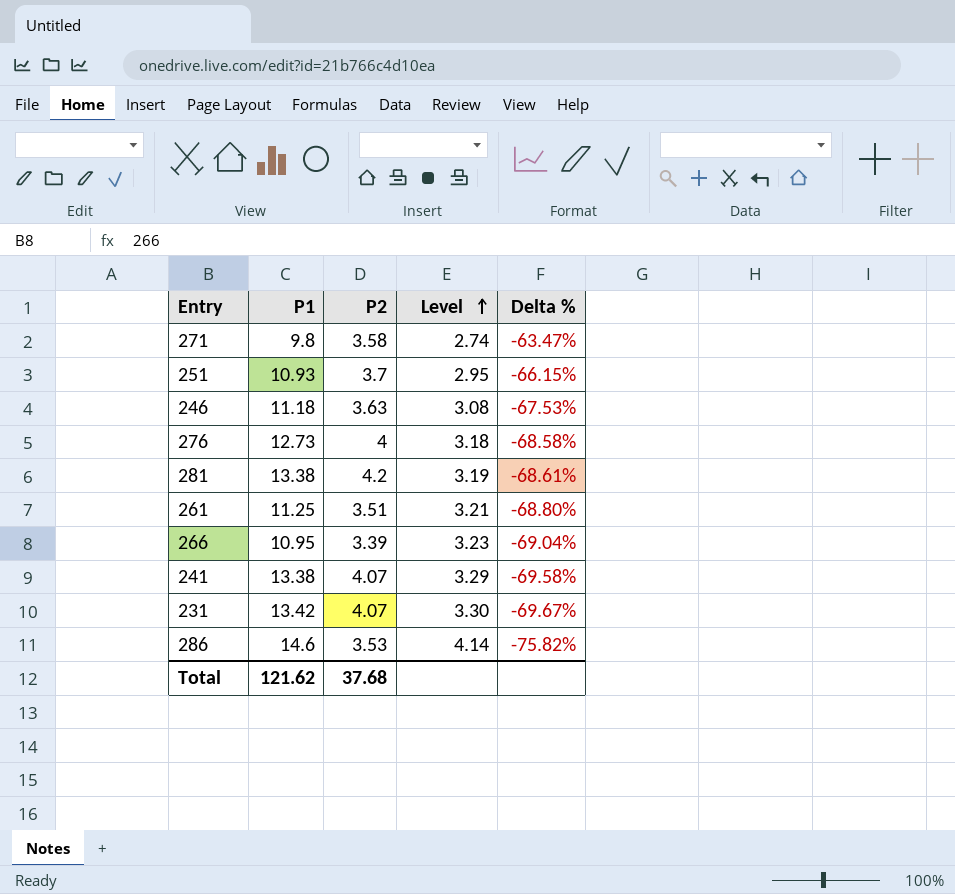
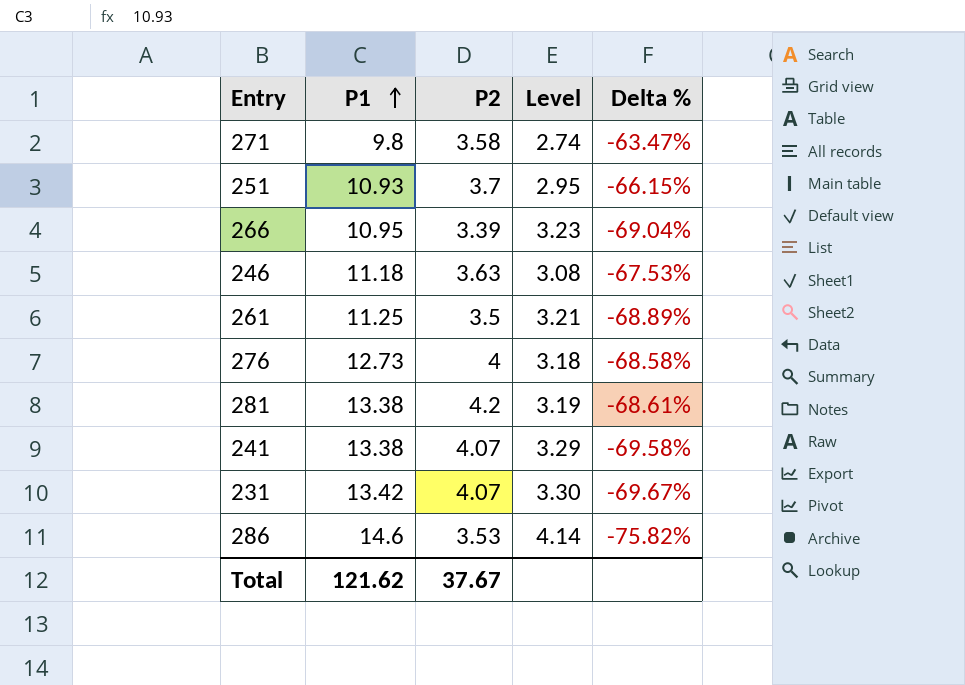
row order: Level ascending -> P1 ascending
261 | P2: 3.51 -> 3.5
261 | Delta %: -68.80% -> -68.89%
Total | P2: 37.68 -> 37.67

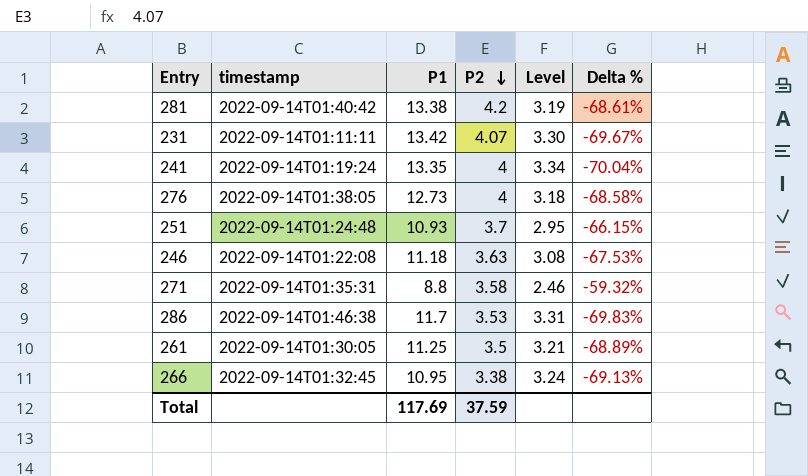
row order: P1 ascending -> P2 descending
column timestamp | position: none -> 2
241 | P1: 13.38 -> 13.35
241 | P2: 4.07 -> 4
241 | Level: 3.29 -> 3.34
241 | Delta %: -69.58% -> -70.04%
271 | P1: 9.8 -> 8.8
271 | Level: 2.74 -> 2.46
271 | Delta %: -63.47% -> -59.32%
286 | P1: 14.6 -> 11.7
286 | Level: 4.14 -> 3.31
286 | Delta %: -75.82% -> -69.83%
266 | P2: 3.39 -> 3.38
266 | Level: 3.23 -> 3.24
266 | Delta %: -69.04% -> -69.13%
Total | P1: 121.62 -> 117.69
Total | P2: 37.67 -> 37.59

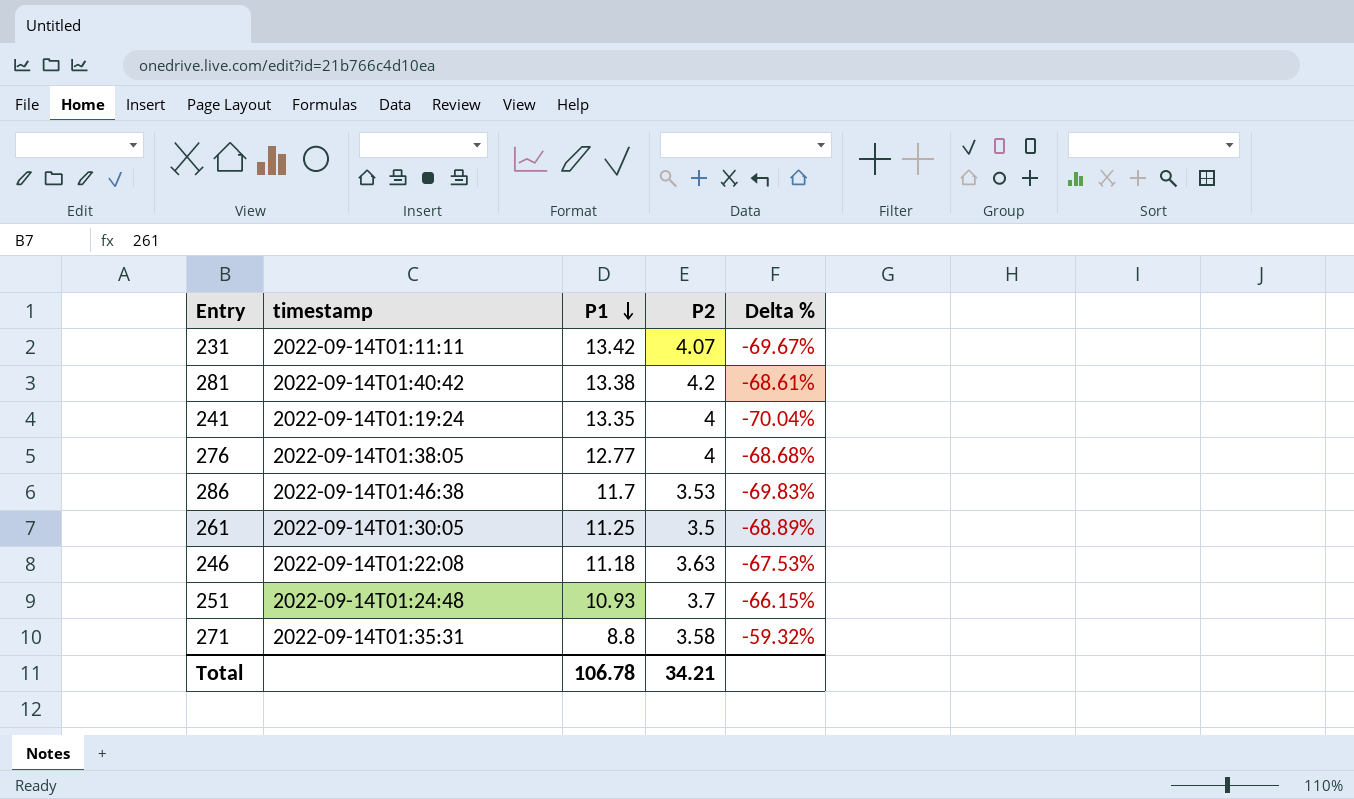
row order: P2 descending -> P1 descending
column Level | formula: [P1] / [P2] -> none
row 266: 2022-09-14T01:32:45 | 10.95 | 3.38 | 3.24 | -69.13% -> none
276 | P1: 12.73 -> 12.77
276 | Delta %: -68.58% -> -68.68%
Total | P1: 117.69 -> 106.78
Total | P2: 37.59 -> 34.21

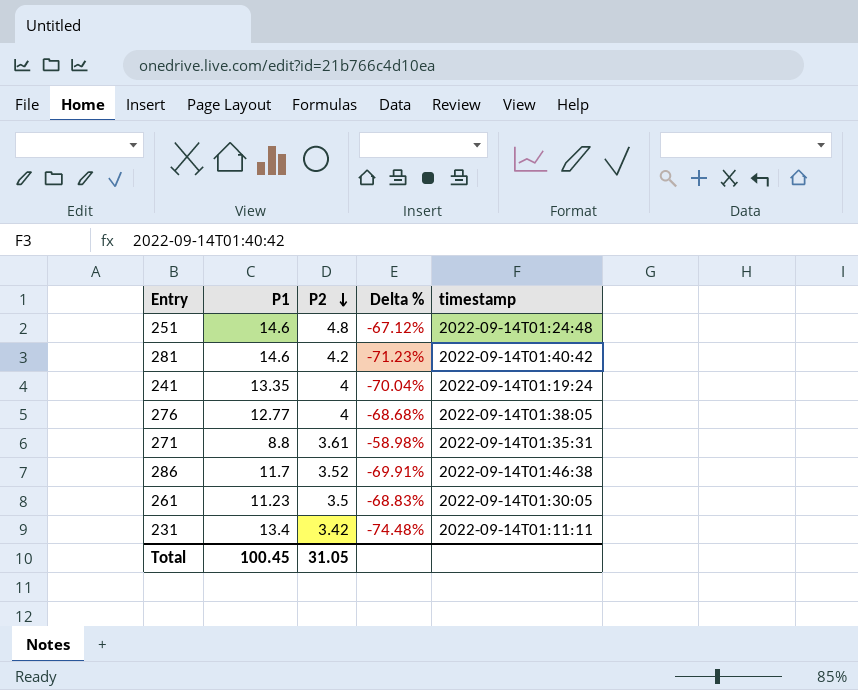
row order: P1 descending -> P2 descending
column timestamp | position: 2 -> 5
row 246: 2022-09-14T01:22:08 | 11.18 | 3.63 | -67.53% -> none
251 | P1: 10.93 -> 14.6
251 | P2: 3.7 -> 4.8
251 | Delta %: -66.15% -> -67.12%
281 | P1: 13.38 -> 14.6
281 | Delta %: -68.61% -> -71.23%
271 | P2: 3.58 -> 3.61
271 | Delta %: -59.32% -> -58.98%
286 | P2: 3.53 -> 3.52
286 | Delta %: -69.83% -> -69.91%
261 | P1: 11.25 -> 11.23
261 | Delta %: -68.89% -> -68.83%
231 | P1: 13.42 -> 13.4
231 | P2: 4.07 -> 3.42
231 | Delta %: -69.67% -> -74.48%
Total | P1: 106.78 -> 100.45
Total | P2: 34.21 -> 31.05

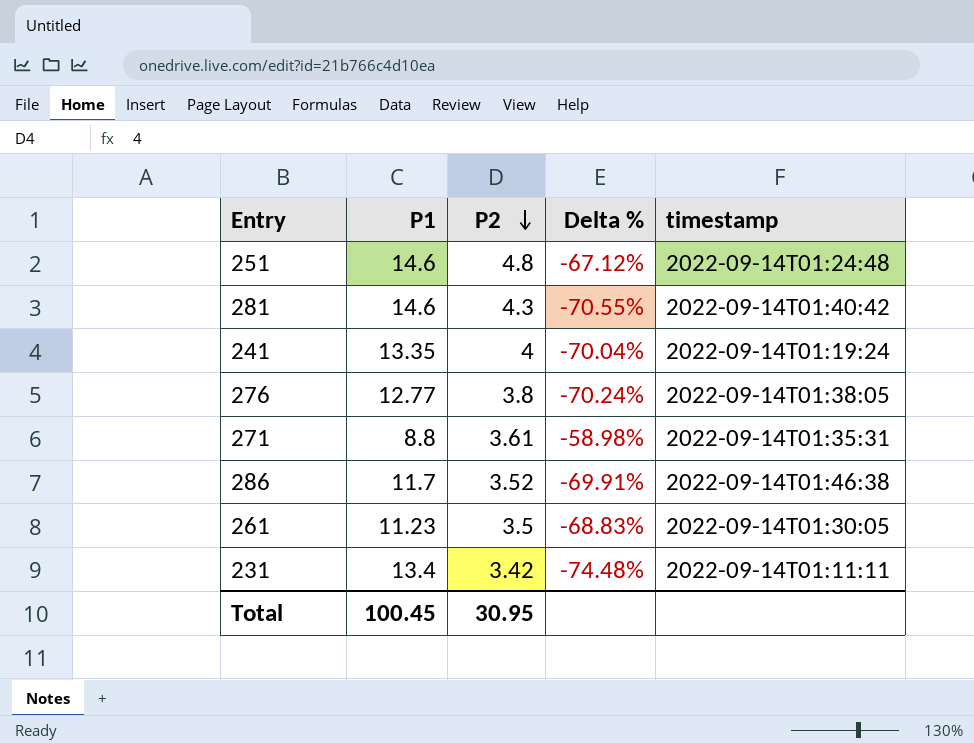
281 | P2: 4.2 -> 4.3
281 | Delta %: -71.23% -> -70.55%
276 | P2: 4 -> 3.8
276 | Delta %: -68.68% -> -70.24%
Total | P2: 31.05 -> 30.95

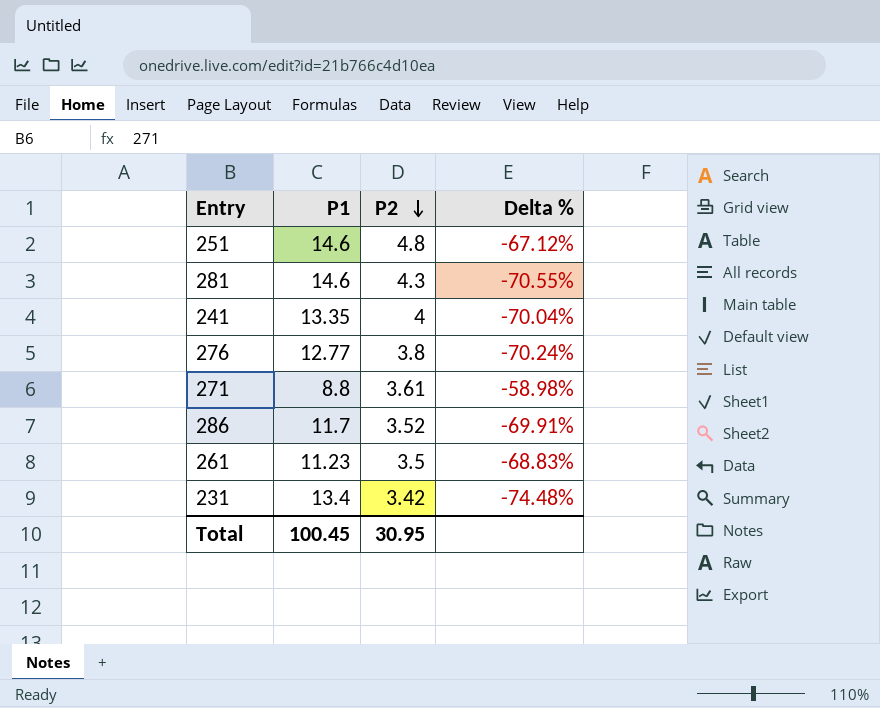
column timestamp | position: 5 -> none

